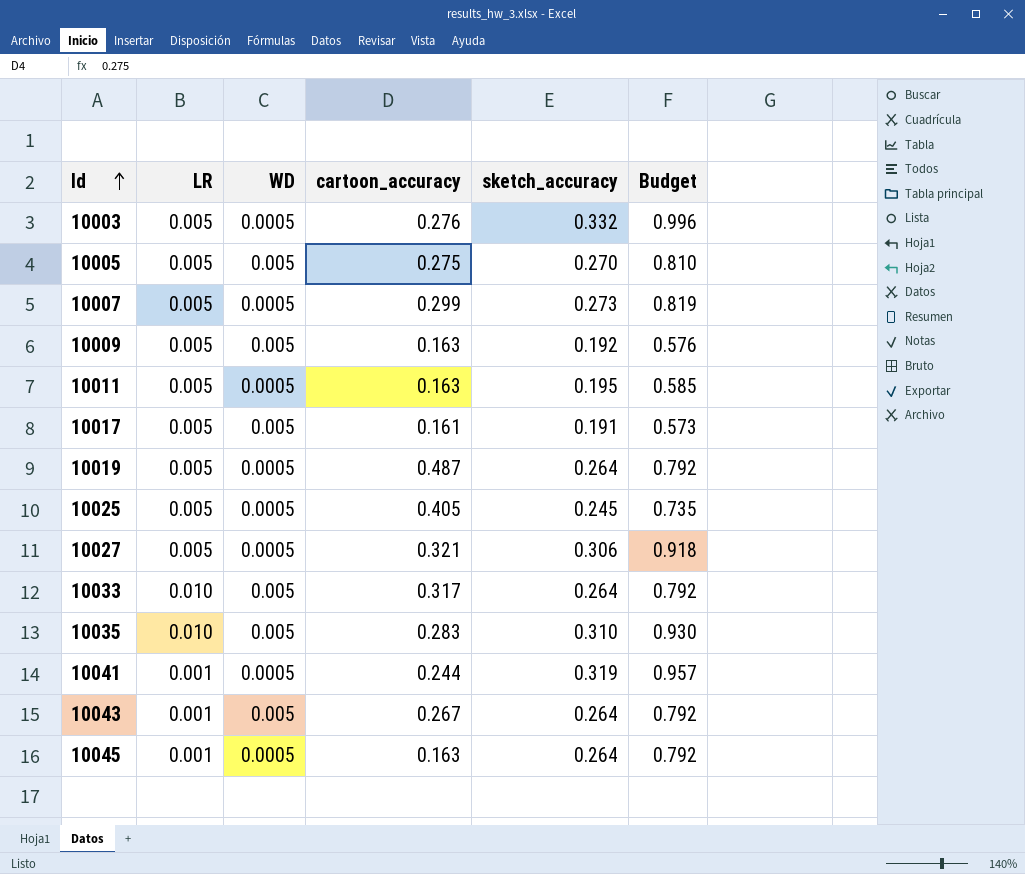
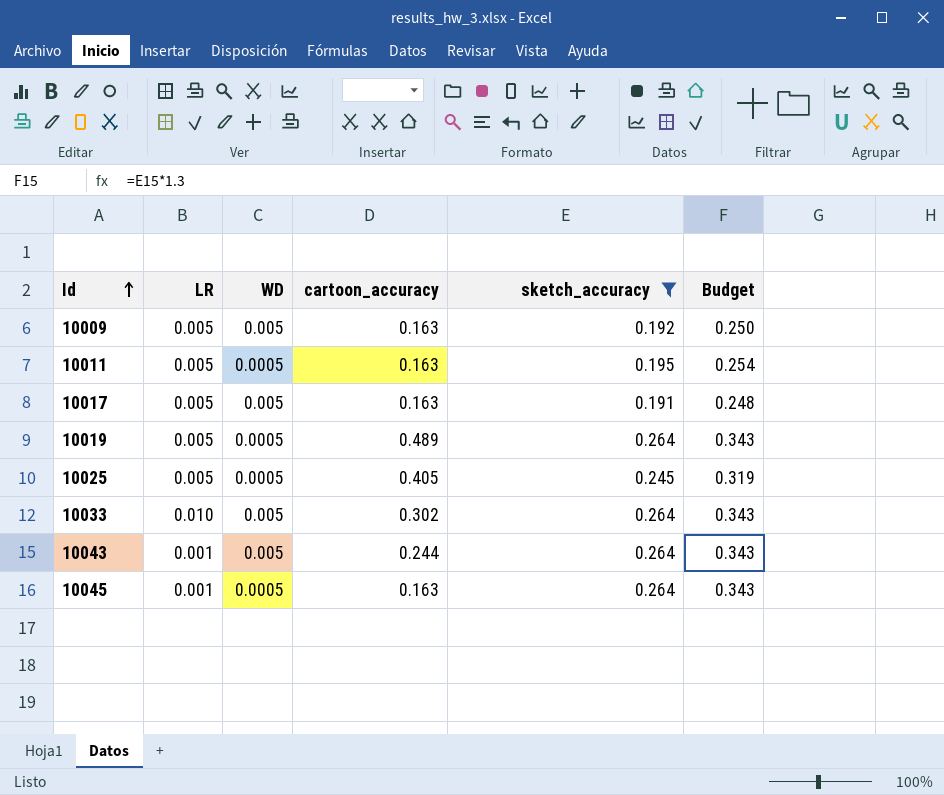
filter: none -> sketch_accuracy <= 0.264
column Budget | formula: [sketch_accuracy] * 3 -> [sketch_accuracy] * 1.3
10017 | cartoon_accuracy: 0.161 -> 0.163
10019 | cartoon_accuracy: 0.487 -> 0.489
10033 | cartoon_accuracy: 0.317 -> 0.302
10043 | cartoon_accuracy: 0.267 -> 0.244

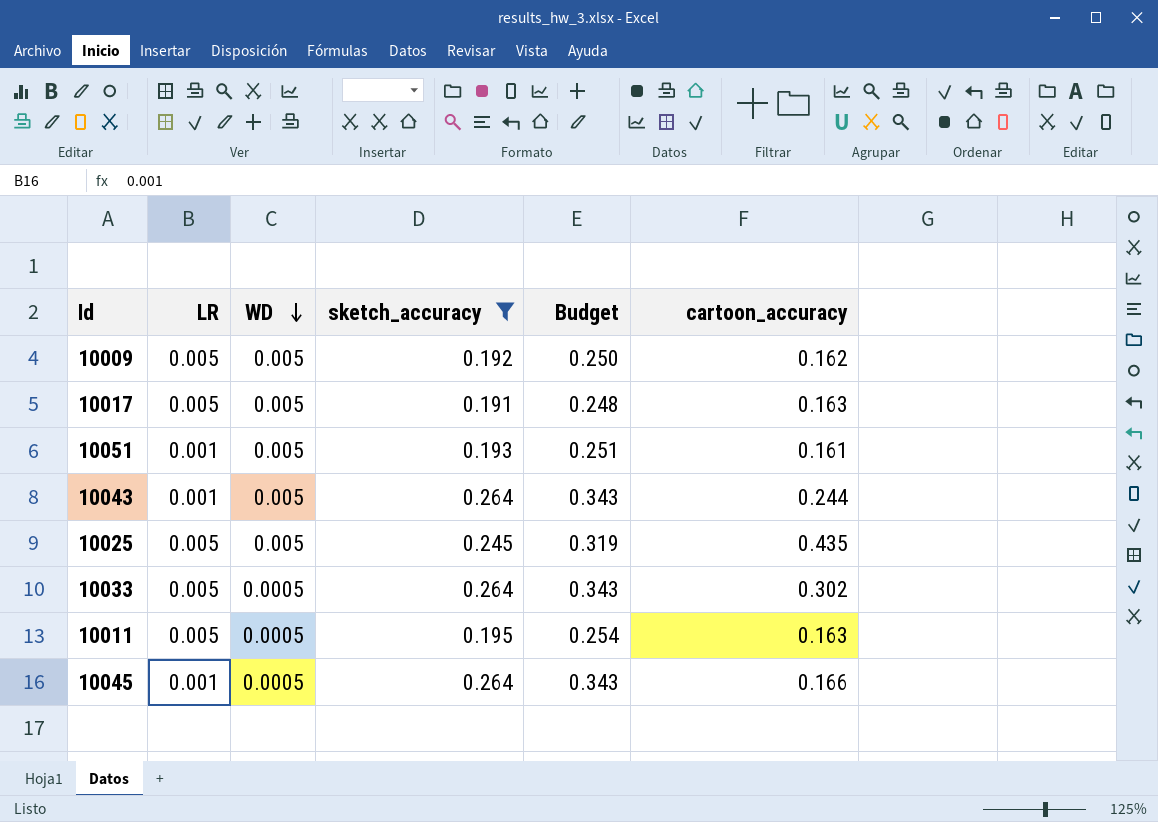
row order: Id ascending -> WD descending
column cartoon_accuracy | position: 4 -> 6
row 10019: 0.005 | 0.0005 | 0.489 | 0.264 | 0.343 -> none
10009 | cartoon_accuracy: 0.163 -> 0.162
row 10051: none -> 0.001 | 0.005 | 0.193 | 0.251 | 0.161
10025 | WD: 0.0005 -> 0.005
10025 | cartoon_accuracy: 0.405 -> 0.435
10033 | LR: 0.010 -> 0.005
10033 | WD: 0.005 -> 0.0005
10045 | cartoon_accuracy: 0.163 -> 0.166

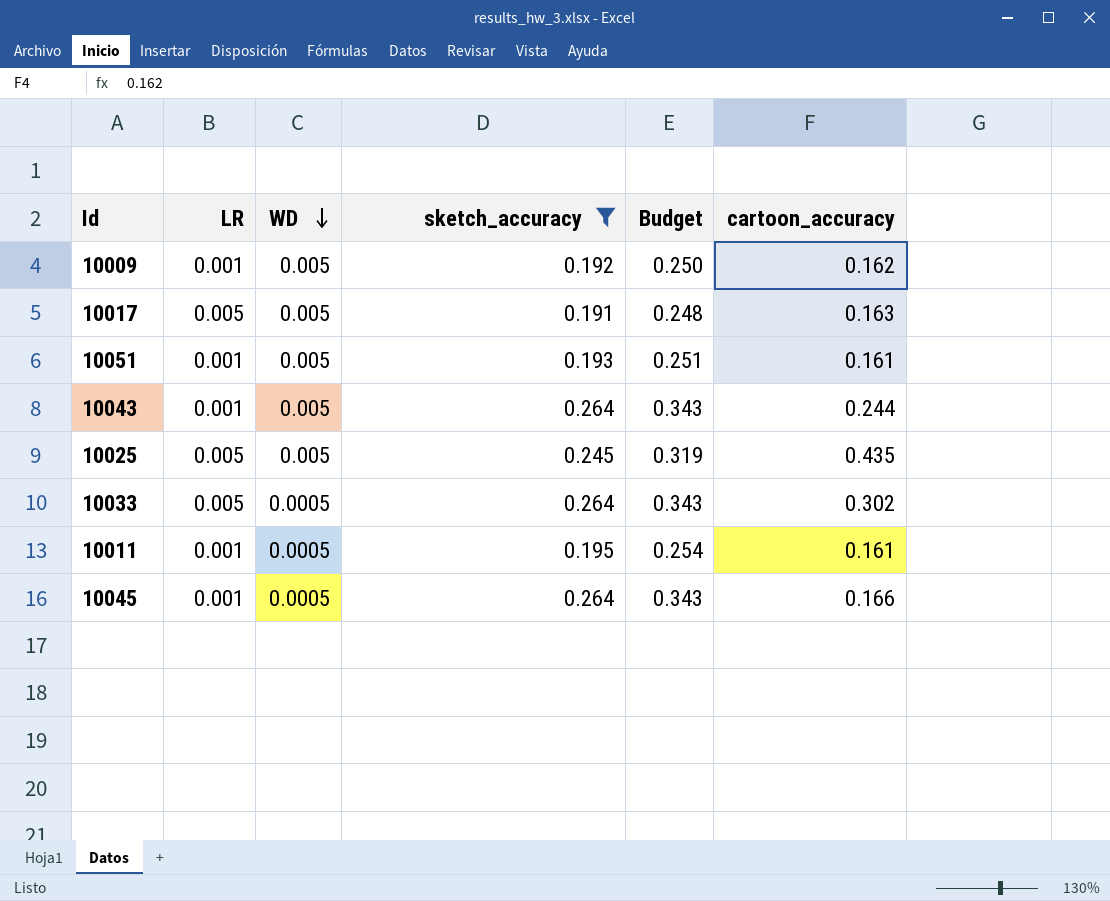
10009 | LR: 0.005 -> 0.001
10011 | LR: 0.005 -> 0.001
10011 | cartoon_accuracy: 0.163 -> 0.161

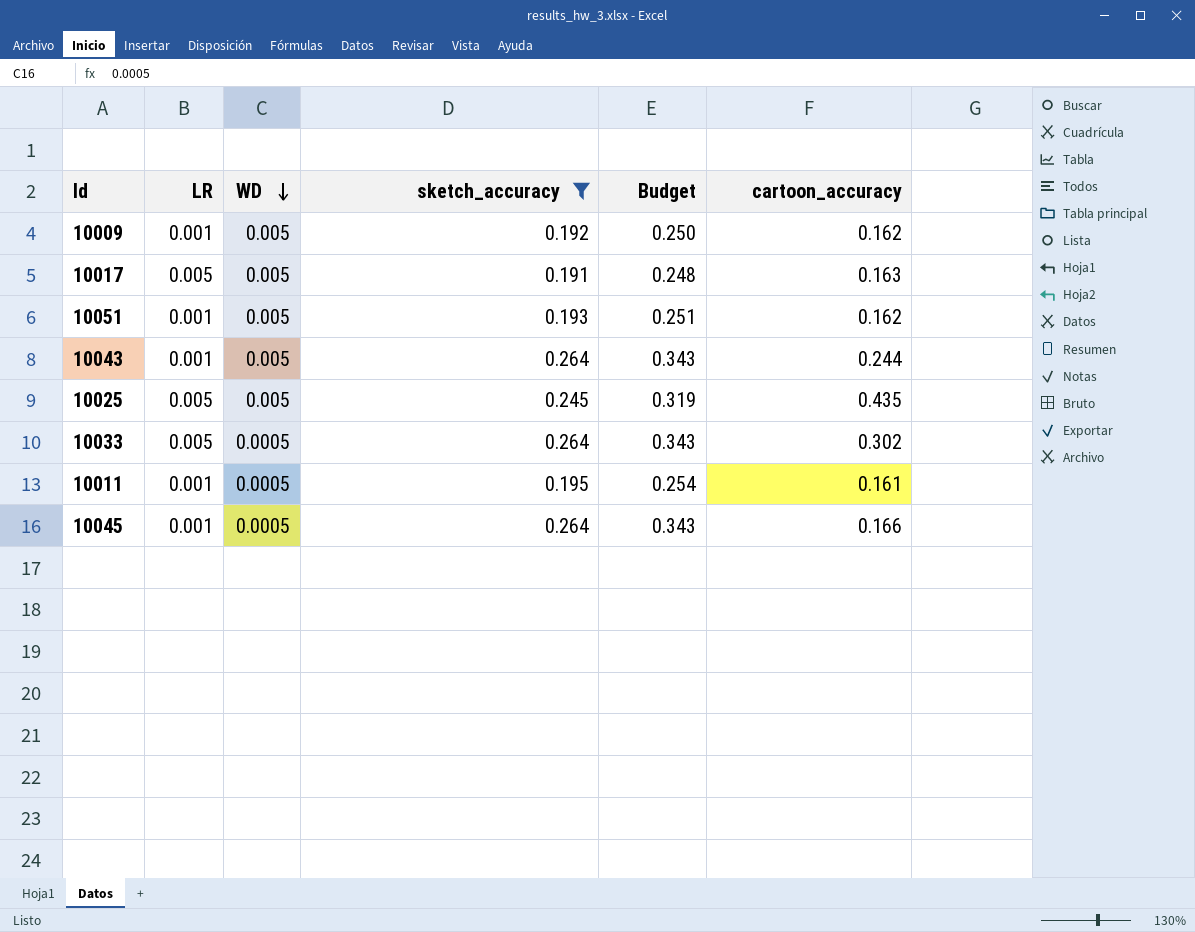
10051 | cartoon_accuracy: 0.161 -> 0.162

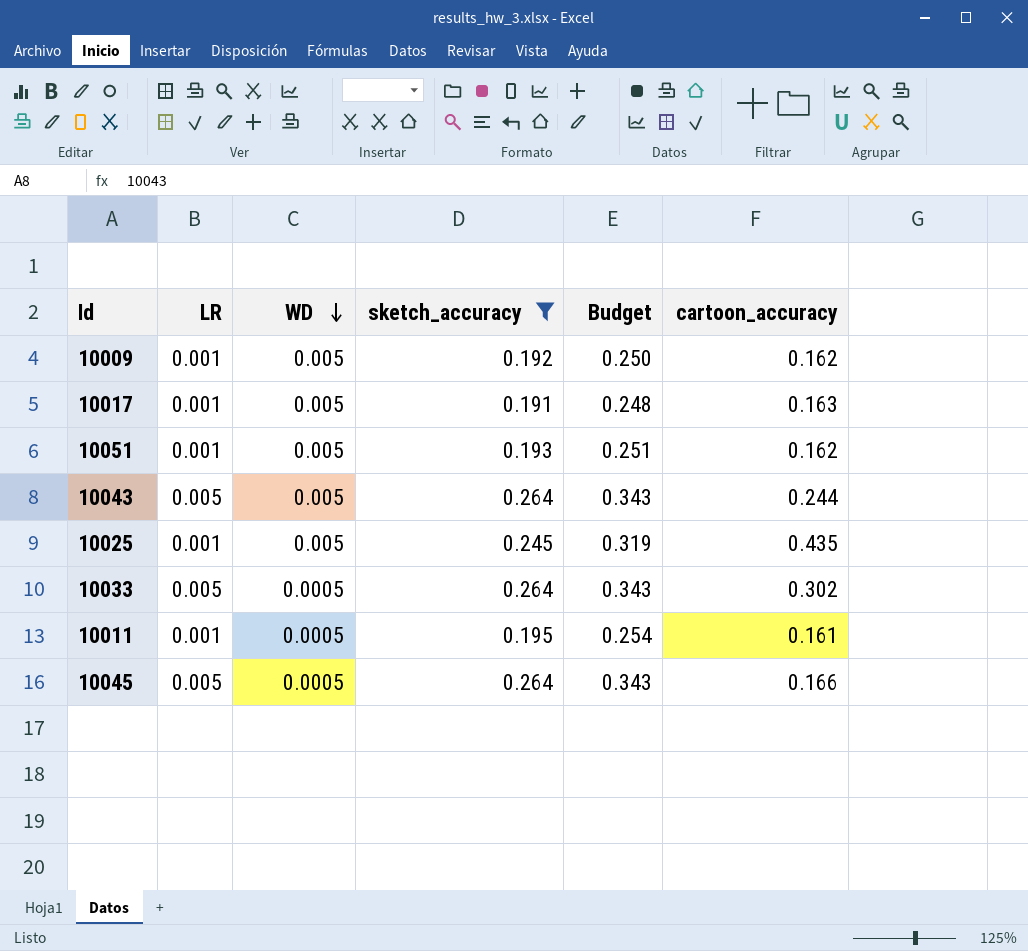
10017 | LR: 0.005 -> 0.001
10043 | LR: 0.001 -> 0.005
10025 | LR: 0.005 -> 0.001
10045 | LR: 0.001 -> 0.005

